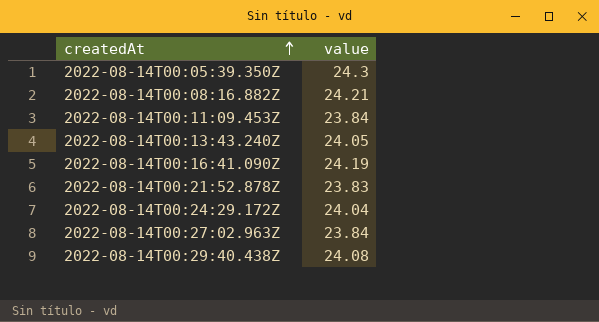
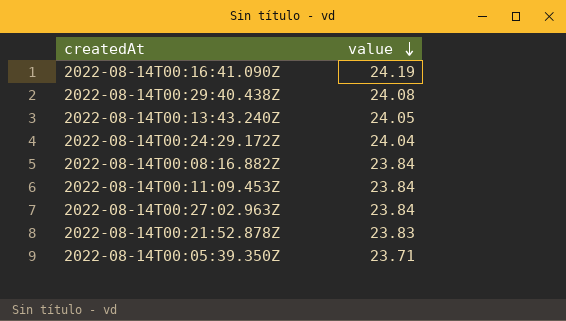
row order: createdAt ascending -> value descending
2022-08-14T00:08:16.882Z | value: 24.21 -> 23.84
2022-08-14T00:05:39.350Z | value: 24.3 -> 23.71

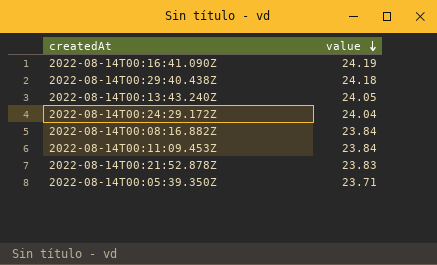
row 2022-08-14T00:27:02.963Z: 23.84 -> none
2022-08-14T00:29:40.438Z | value: 24.08 -> 24.18

